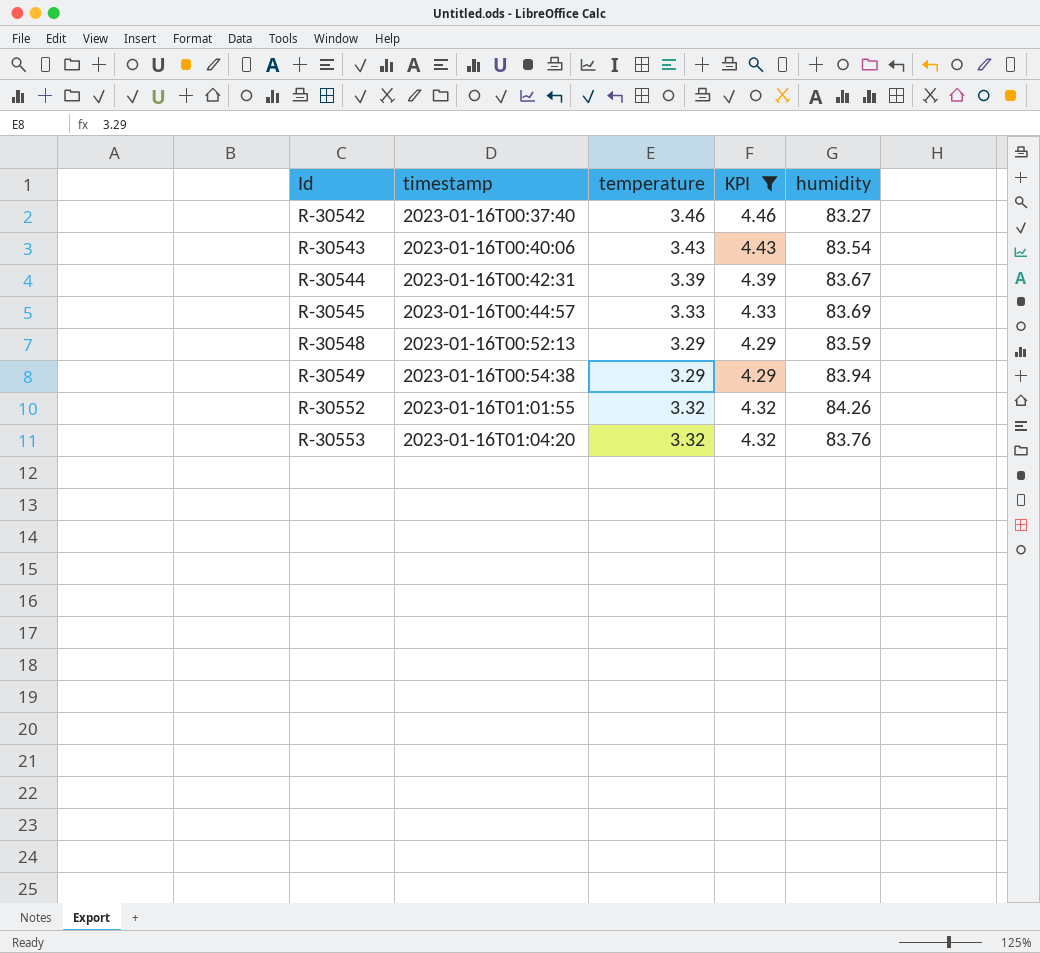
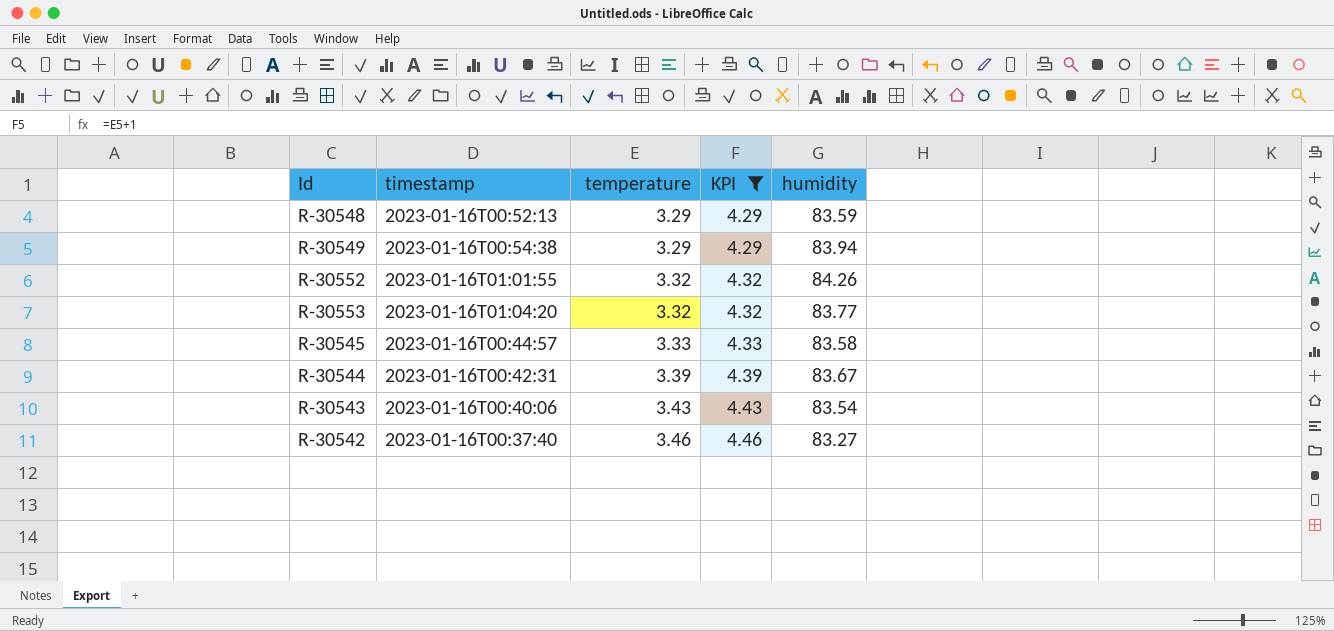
row order: Id ascending -> temperature ascending
R-30553 | humidity: 83.76 -> 83.77
R-30545 | humidity: 83.69 -> 83.58

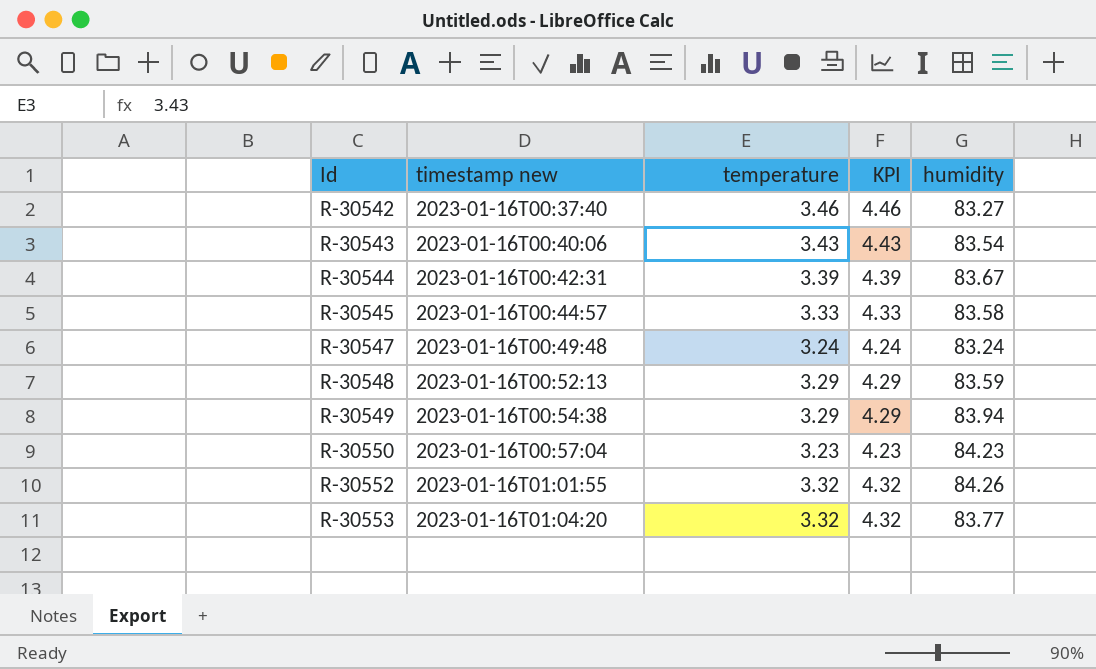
filter: KPI >= 4.29 -> none
row order: temperature ascending -> Id ascending
column name: timestamp -> timestamp new

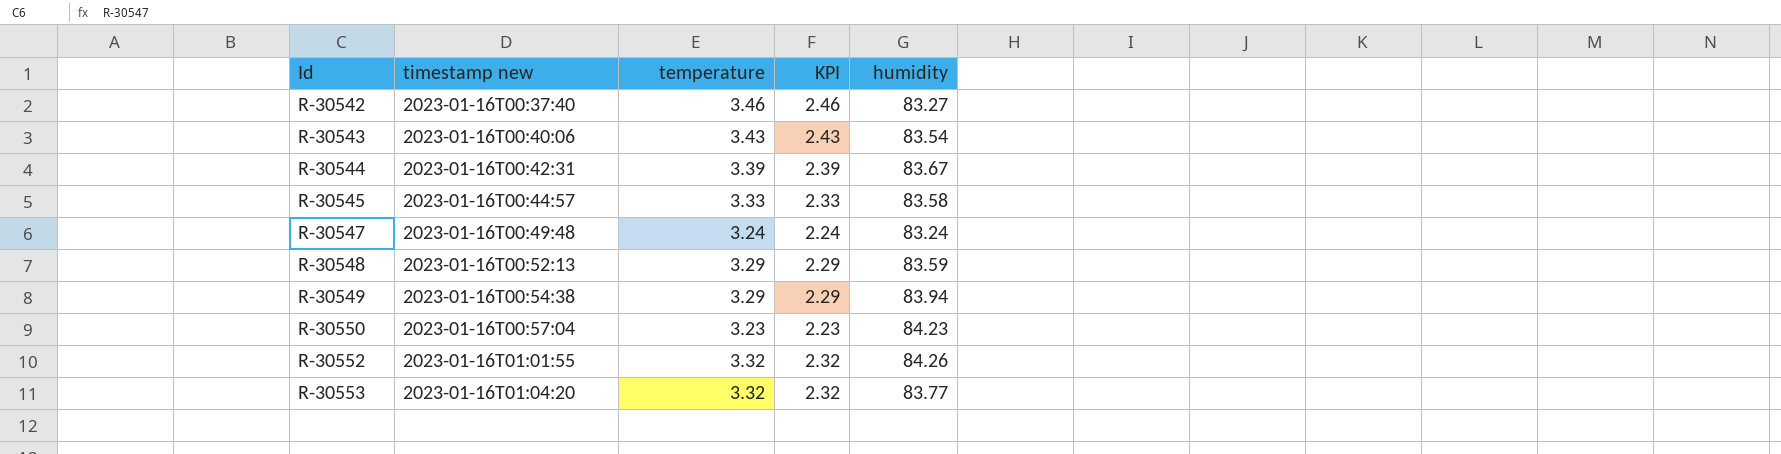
column KPI | formula: [temperature] + 1 -> [temperature] - 1

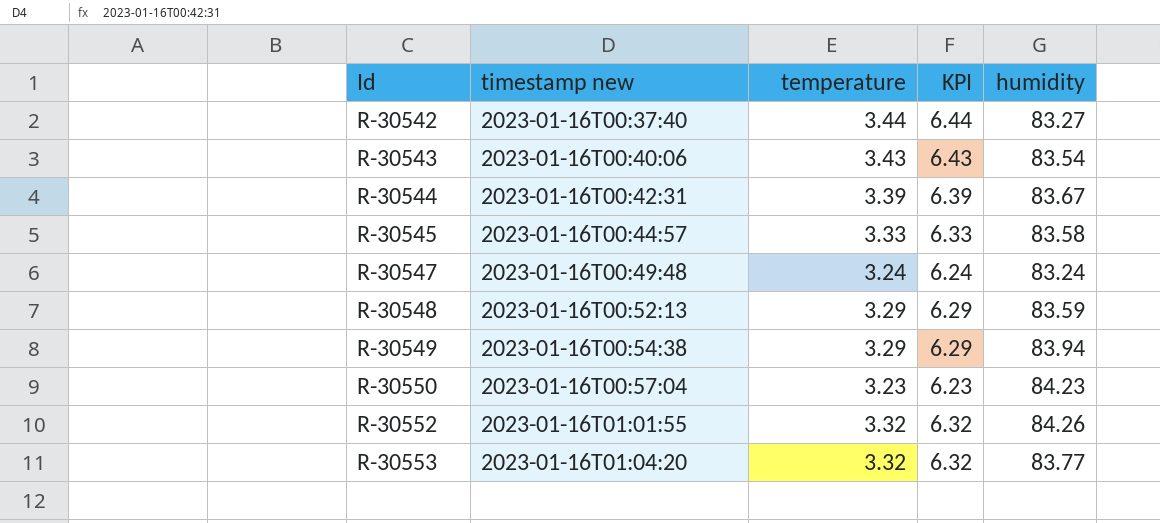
column KPI | formula: [temperature] - 1 -> [temperature] + 3
R-30542 | temperature: 3.46 -> 3.44

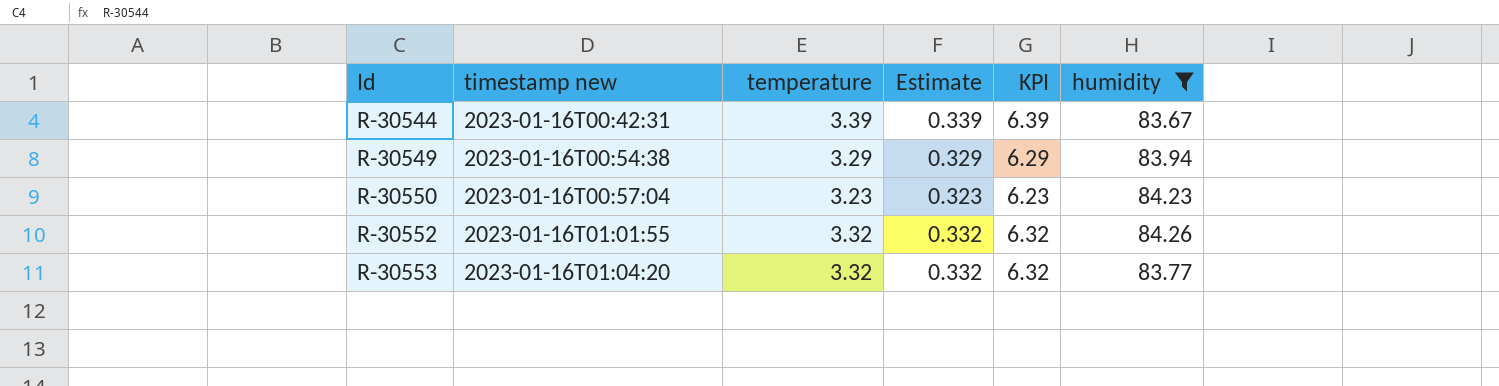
filter: none -> humidity >= 83.67
column Estimate | formula: none -> [temperature] * 0.1

